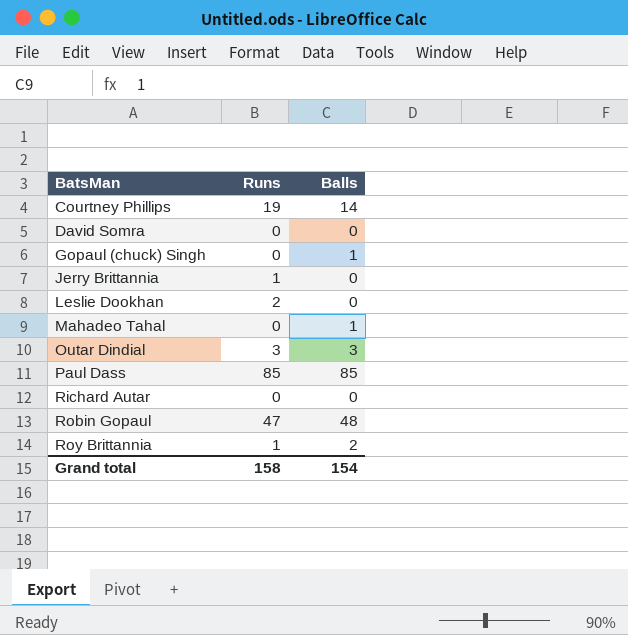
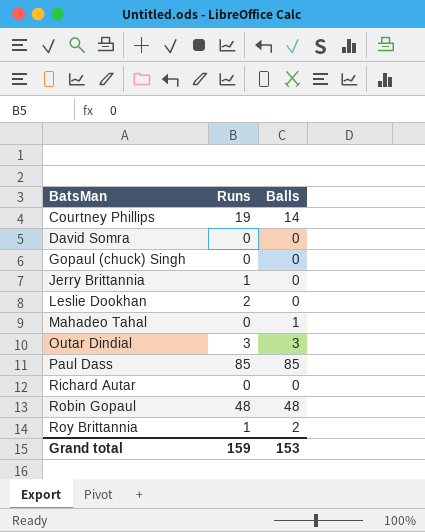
Gopaul (chuck) Singh | Balls: 1 -> 0
Robin Gopaul | Runs: 47 -> 48
Grand total | Runs: 158 -> 159
Grand total | Balls: 154 -> 153

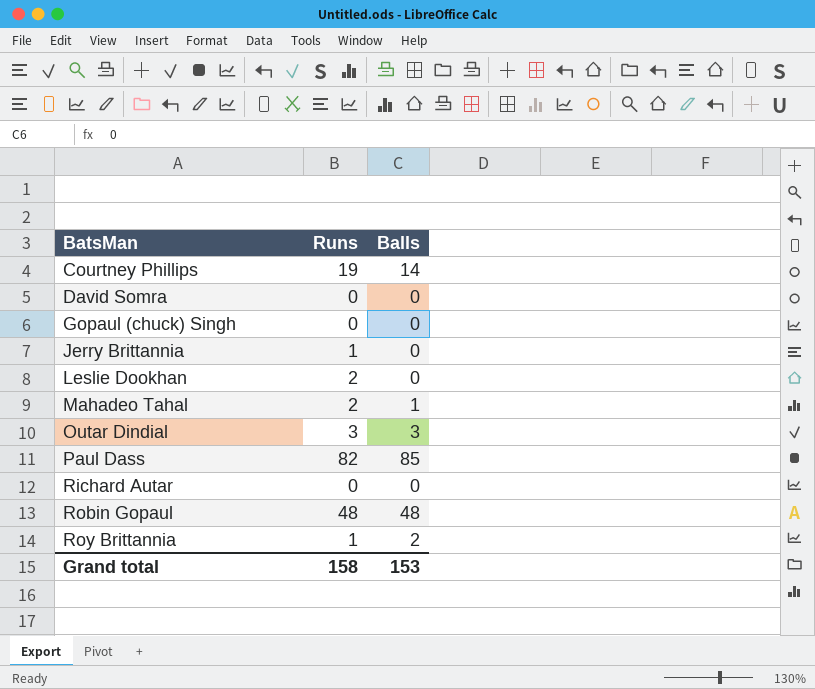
Mahadeo Tahal | Runs: 0 -> 2
Paul Dass | Runs: 85 -> 82
Grand total | Runs: 159 -> 158

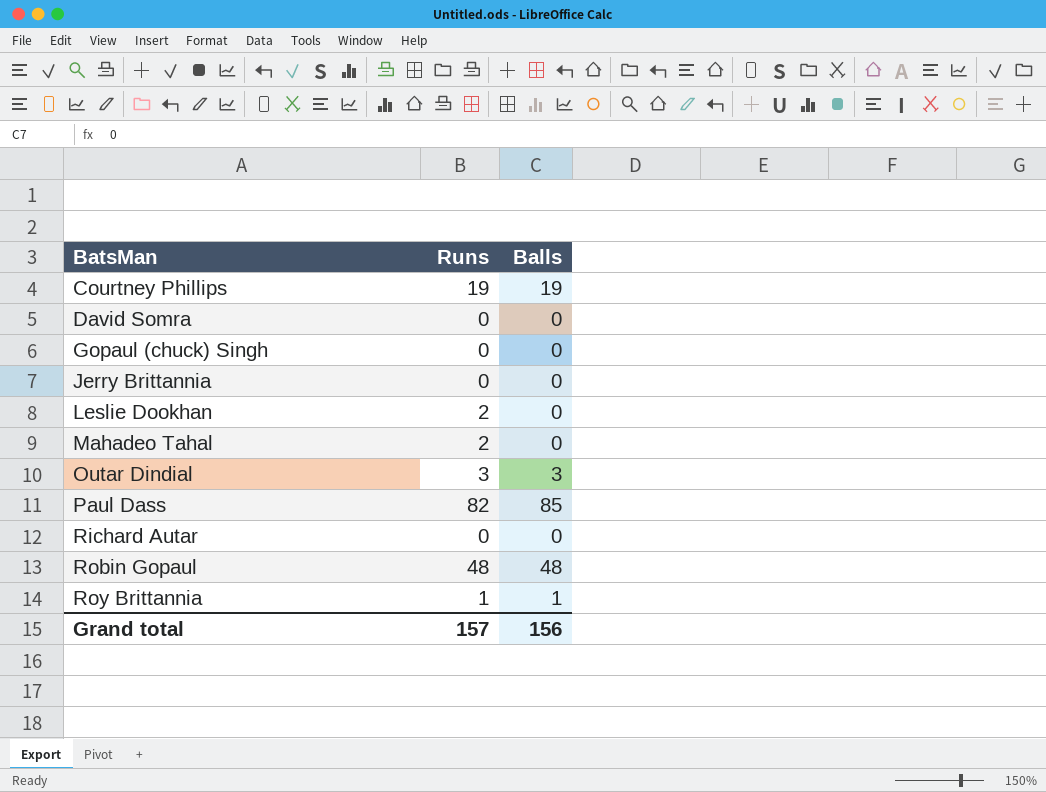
Courtney Phillips | Balls: 14 -> 19
Jerry Brittannia | Runs: 1 -> 0
Mahadeo Tahal | Balls: 1 -> 0
Roy Brittannia | Balls: 2 -> 1
Grand total | Runs: 158 -> 157
Grand total | Balls: 153 -> 156

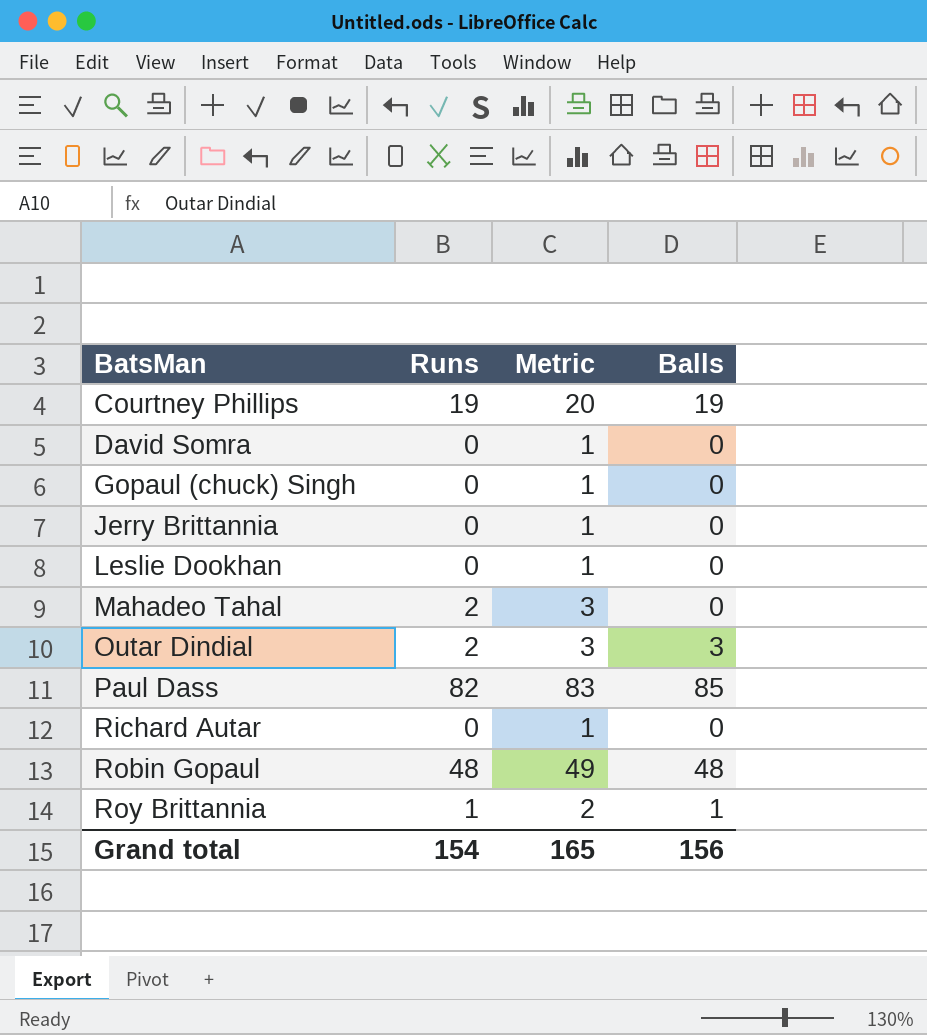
column Metric | formula: none -> [Runs] + 1
Leslie Dookhan | Runs: 2 -> 0
Outar Dindial | Runs: 3 -> 2
Grand total | Runs: 157 -> 154

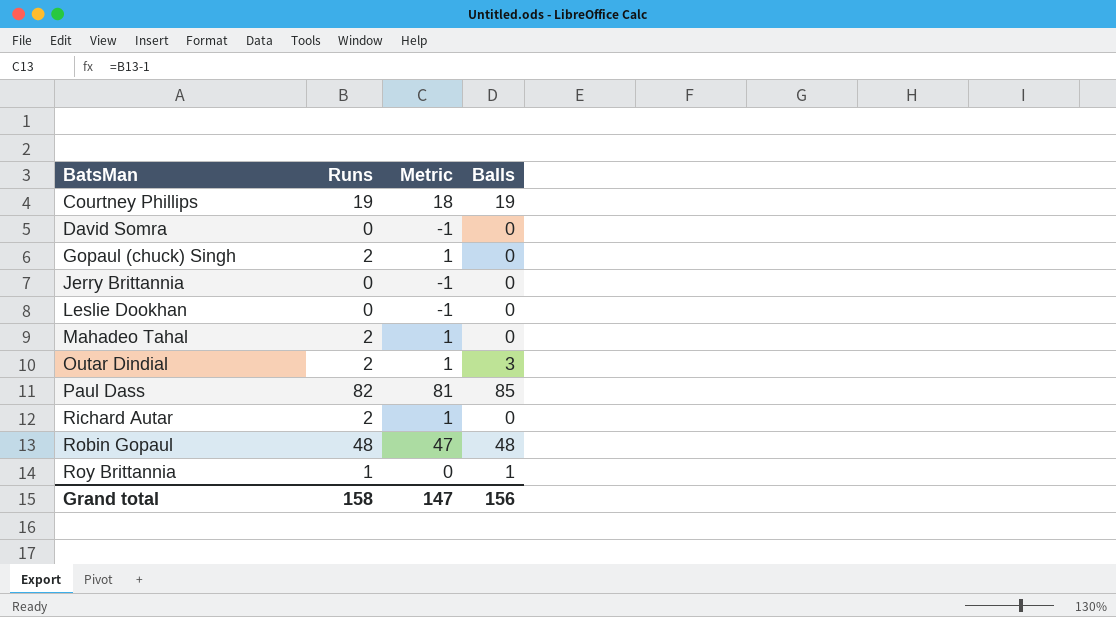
column Metric | formula: [Runs] + 1 -> [Runs] - 1
Gopaul (chuck) Singh | Runs: 0 -> 2
Richard Autar | Runs: 0 -> 2
Grand total | Runs: 154 -> 158
Grand total | Metric: 165 -> 147

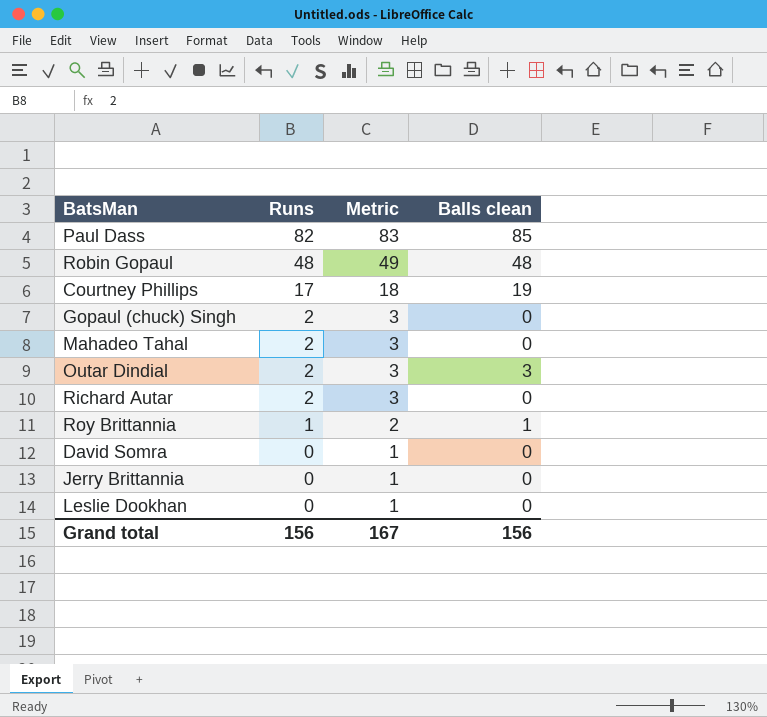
row order: BatsMan ascending -> Runs descending
column Metric | formula: [Runs] - 1 -> [Runs] + 1
column name: Balls -> Balls clean
Courtney Phillips | Runs: 19 -> 17
Grand total | Runs: 158 -> 156
Grand total | Metric: 147 -> 167

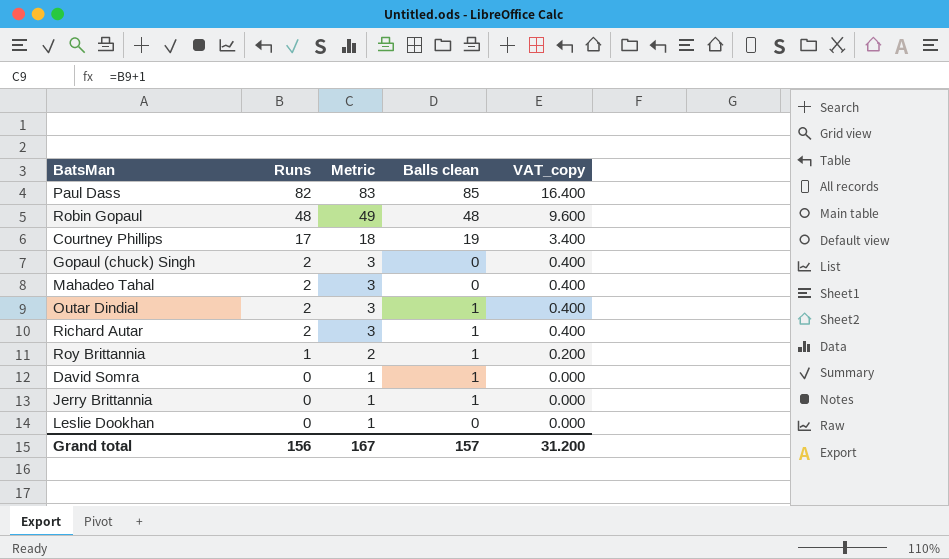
column VAT_copy | formula: none -> [Runs] * 0.2
Outar Dindial | Balls clean: 3 -> 1
Richard Autar | Balls clean: 0 -> 1
David Somra | Balls clean: 0 -> 1
Jerry Brittannia | Balls clean: 0 -> 1
Grand total | Balls clean: 156 -> 157

